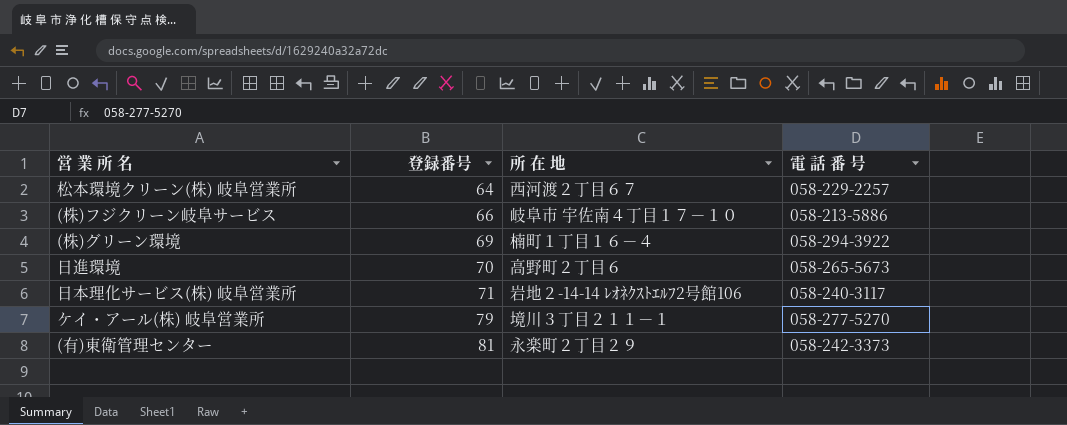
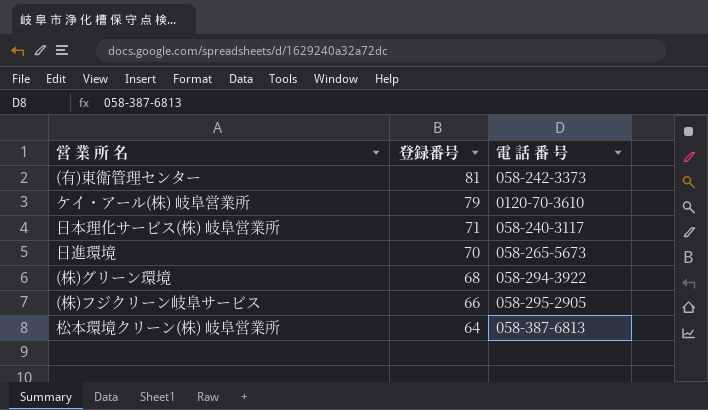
row order: 登録番号 ascending -> 登録番号 descending
column 所 在 地 | position: 3 -> none
ケイ・アール(株) 岐阜営業所 | 電 話 番 号: 058-277-5270 -> 0120-70-3610
(株)グリーン環境 | 登録番号: 69 -> 68
(株)フジクリーン岐阜サービス | 電 話 番 号: 058-213-5886 -> 058-295-2905
松本環境クリーン(株) 岐阜営業所 | 電 話 番 号: 058-229-2257 -> 058-387-6813

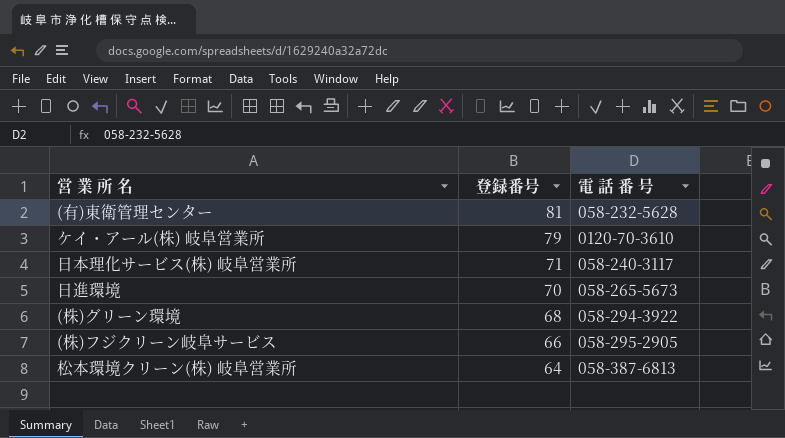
(有)東衛管理センター | 電 話 番 号: 058-242-3373 -> 058-232-5628

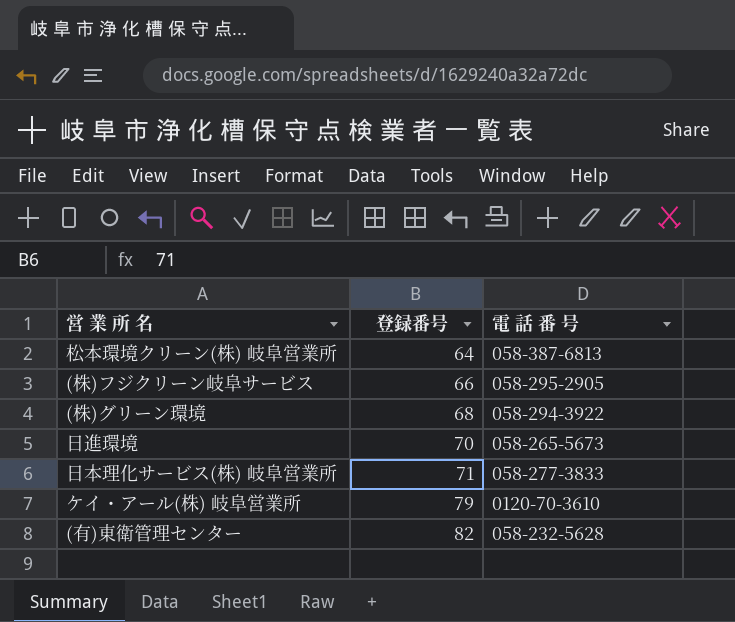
row order: 登録番号 descending -> 登録番号 ascending
日本理化サービス(株) 岐阜営業所 | 電 話 番 号: 058-240-3117 -> 058-277-3833
(有)東衛管理センター | 登録番号: 81 -> 82

